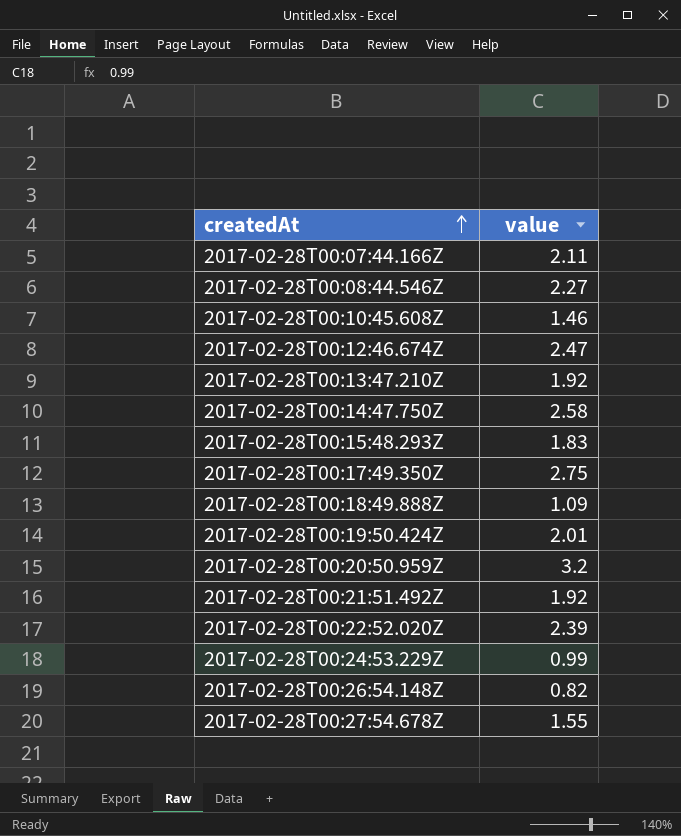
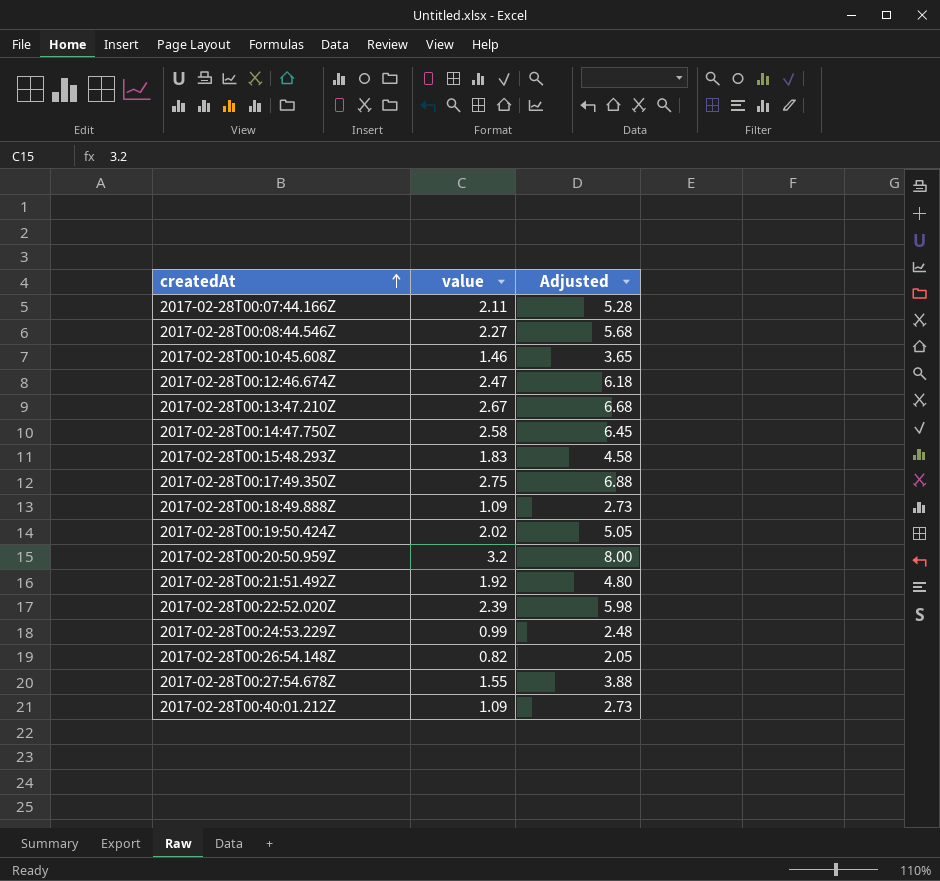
column Adjusted | formula: none -> [value] * 2.5
2017-02-28T00:13:47.210Z | value: 1.92 -> 2.67
2017-02-28T00:19:50.424Z | value: 2.01 -> 2.02
row 2017-02-28T00:40:01.212Z: none -> 1.09 | 2.73

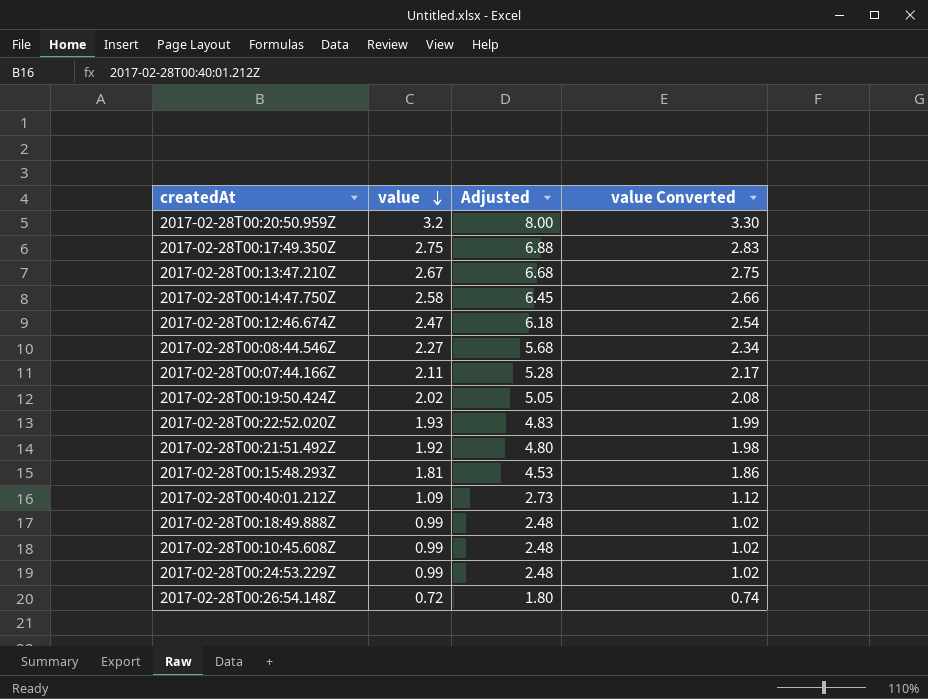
row order: createdAt ascending -> value descending
column value Converted | formula: none -> [value] * 1.03
row 2017-02-28T00:27:54.678Z: 1.55 | 3.88 -> none
2017-02-28T00:22:52.020Z | value: 2.39 -> 1.93
2017-02-28T00:22:52.020Z | Adjusted: 5.98 -> 4.83
2017-02-28T00:15:48.293Z | value: 1.83 -> 1.81
2017-02-28T00:15:48.293Z | Adjusted: 4.58 -> 4.53
2017-02-28T00:18:49.888Z | value: 1.09 -> 0.99
2017-02-28T00:18:49.888Z | Adjusted: 2.73 -> 2.48
2017-02-28T00:10:45.608Z | value: 1.46 -> 0.99
2017-02-28T00:10:45.608Z | Adjusted: 3.65 -> 2.48
2017-02-28T00:26:54.148Z | value: 0.82 -> 0.72
2017-02-28T00:26:54.148Z | Adjusted: 2.05 -> 1.80

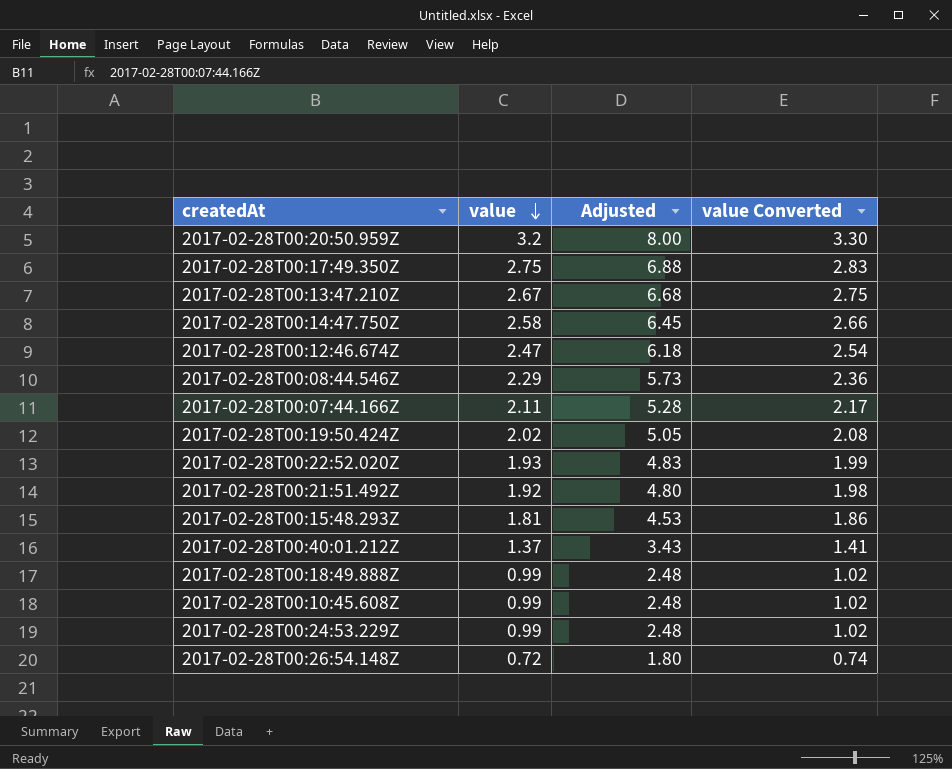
2017-02-28T00:08:44.546Z | value: 2.27 -> 2.29
2017-02-28T00:08:44.546Z | Adjusted: 5.68 -> 5.73
2017-02-28T00:08:44.546Z | value Converted: 2.34 -> 2.36
2017-02-28T00:40:01.212Z | value: 1.09 -> 1.37
2017-02-28T00:40:01.212Z | Adjusted: 2.73 -> 3.43
2017-02-28T00:40:01.212Z | value Converted: 1.12 -> 1.41

